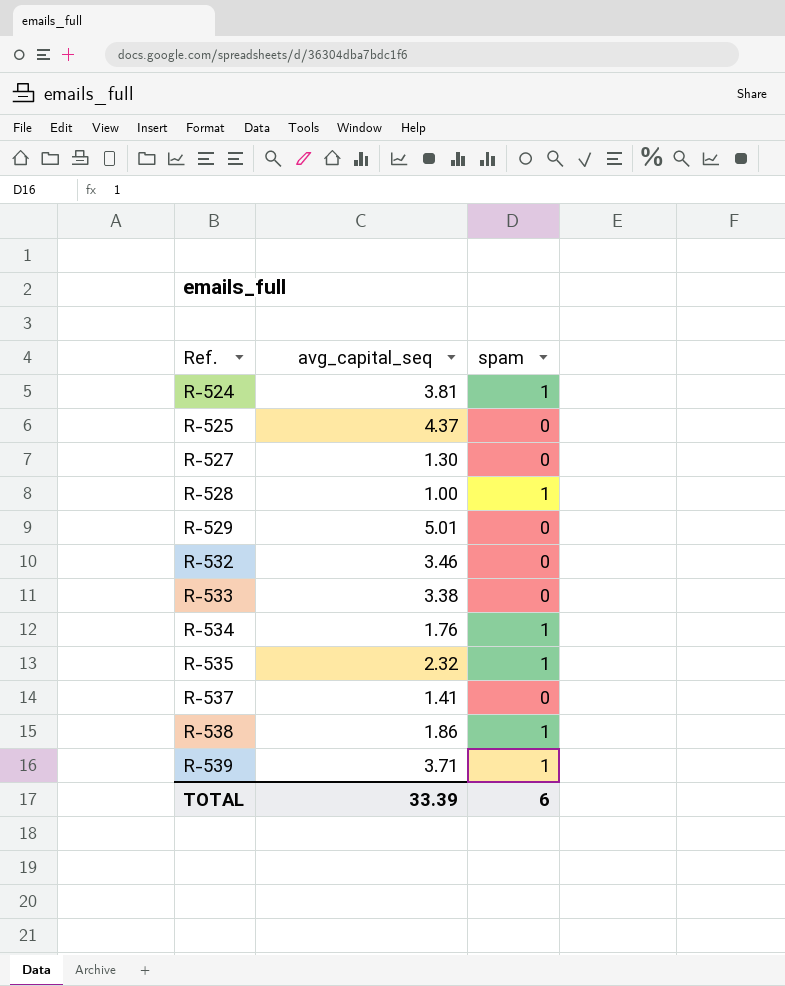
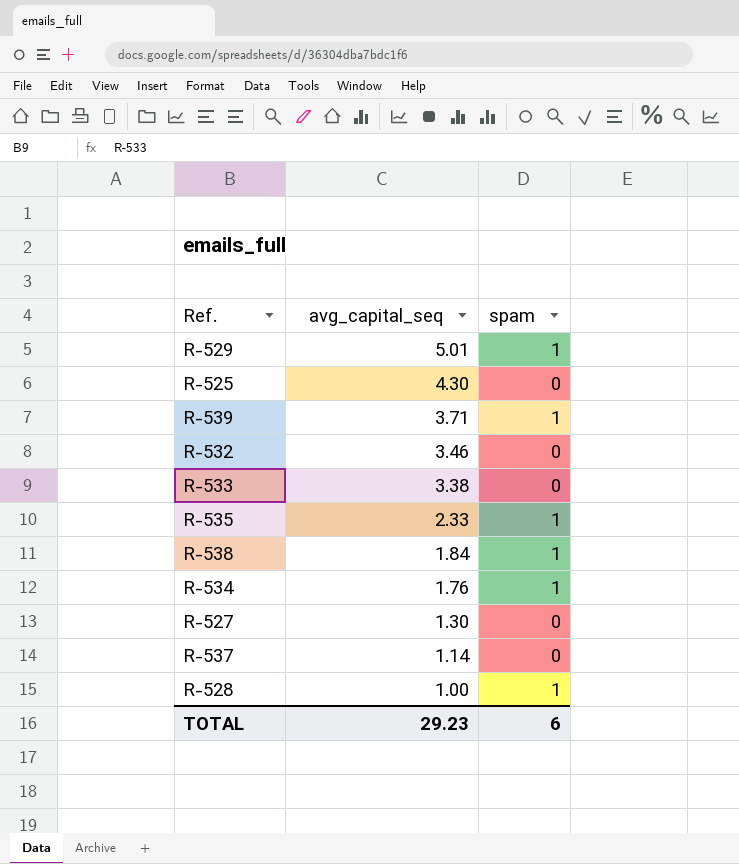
row order: Ref. ascending -> avg_capital_seq descending
row R-524: 3.81 | 1 -> none
R-529 | spam: 0 -> 1
R-525 | avg_capital_seq: 4.37 -> 4.30
R-535 | avg_capital_seq: 2.32 -> 2.33
R-538 | avg_capital_seq: 1.86 -> 1.84
R-537 | avg_capital_seq: 1.41 -> 1.14
TOTAL | avg_capital_seq: 33.39 -> 29.23

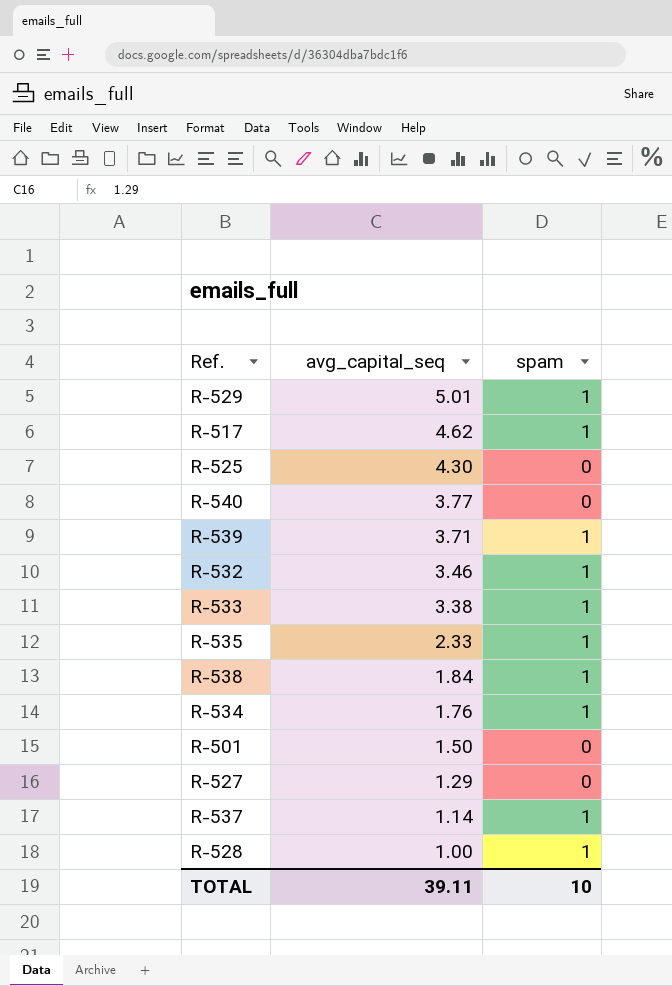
row R-517: none -> 4.62 | 1
row R-540: none -> 3.77 | 0
R-532 | spam: 0 -> 1
R-533 | spam: 0 -> 1
row R-501: none -> 1.50 | 0
R-527 | avg_capital_seq: 1.30 -> 1.29
R-537 | spam: 0 -> 1
TOTAL | avg_capital_seq: 29.23 -> 39.11
TOTAL | spam: 6 -> 10

